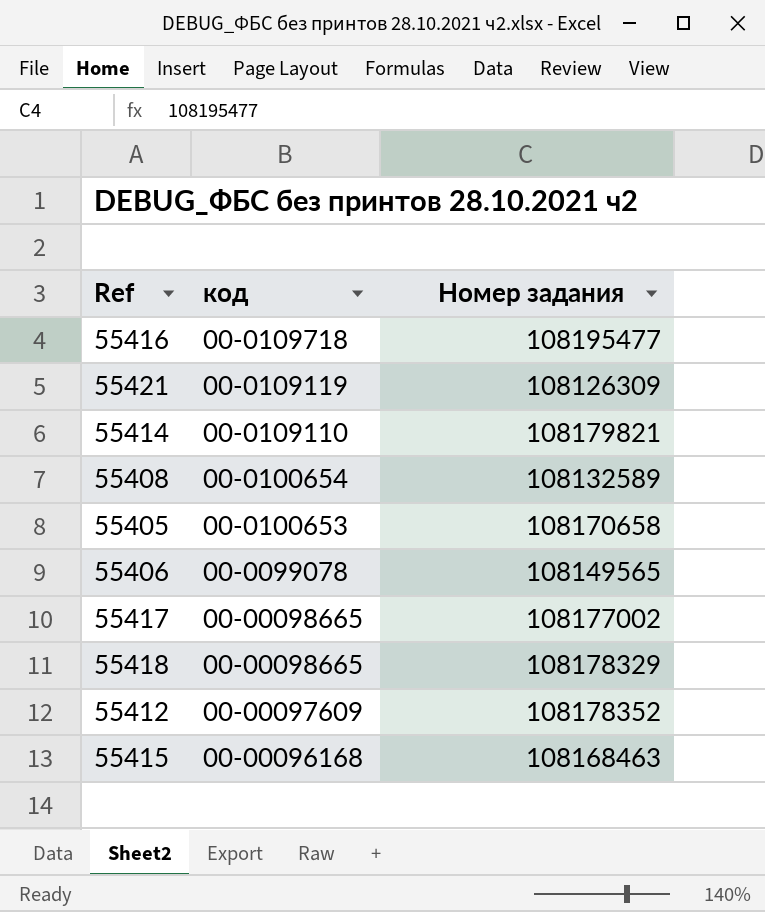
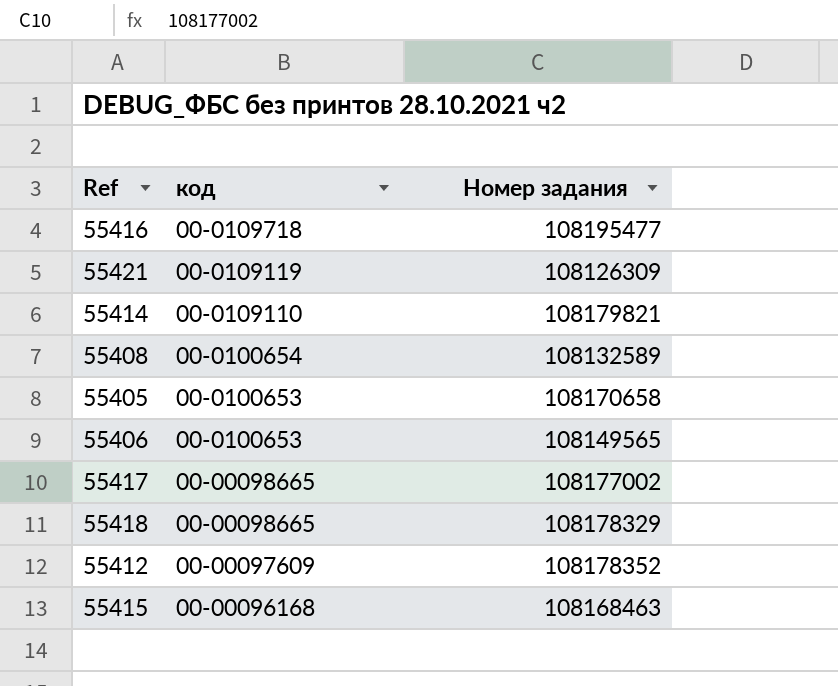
55406 | код: 00-0099078 -> 00-0100653

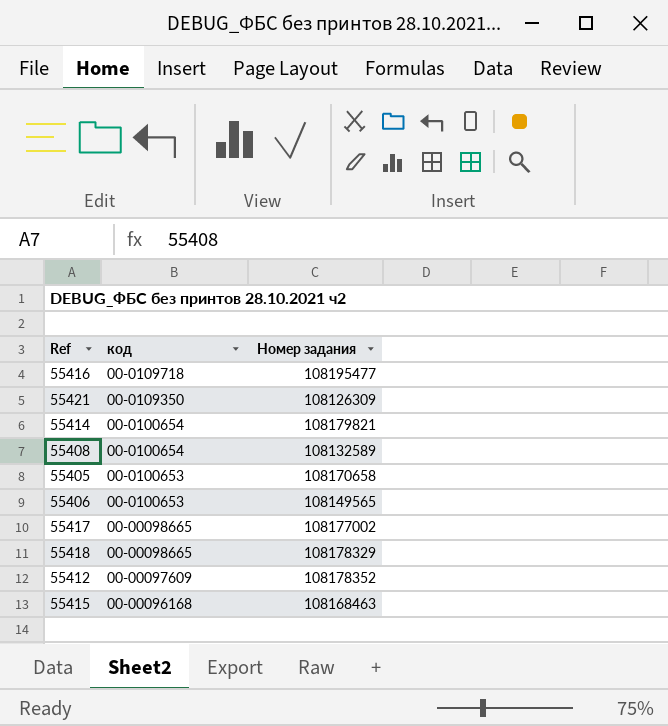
55421 | код: 00-0109119 -> 00-0109350
55414 | код: 00-0109110 -> 00-0100654

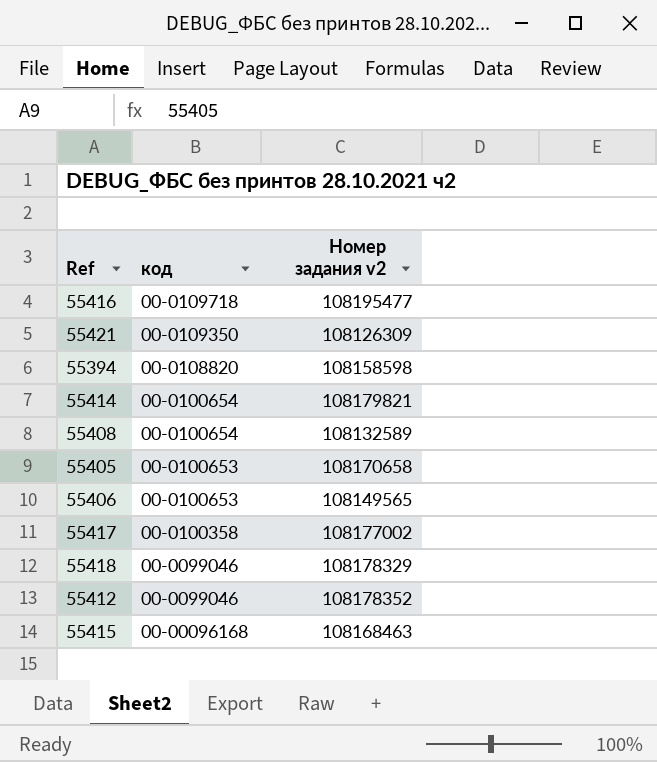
column name: Номер задания -> Номер задания v2
row 55394: none -> 00-0108820 | 108158598
55417 | код: 00-00098665 -> 00-0100358
55418 | код: 00-00098665 -> 00-0099046
55412 | код: 00-00097609 -> 00-0099046

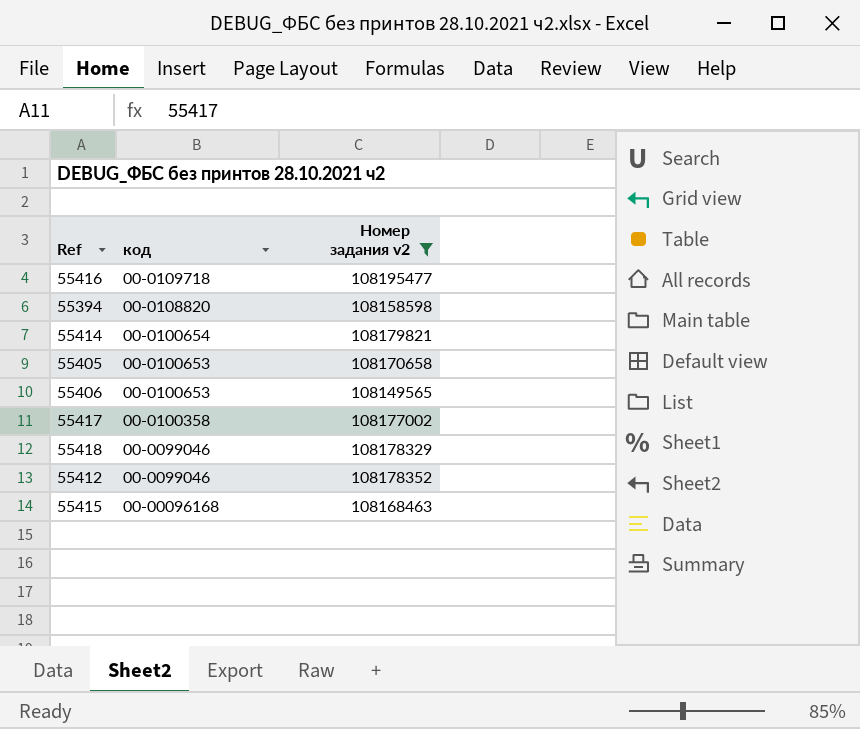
filter: none -> Номер задания v2 >= 108149565

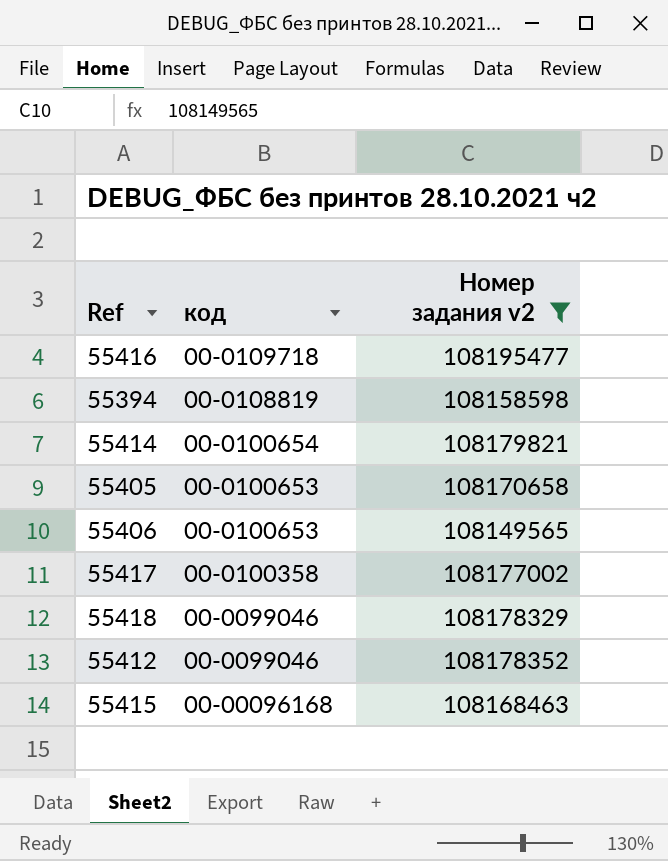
55394 | код: 00-0108820 -> 00-0108819

